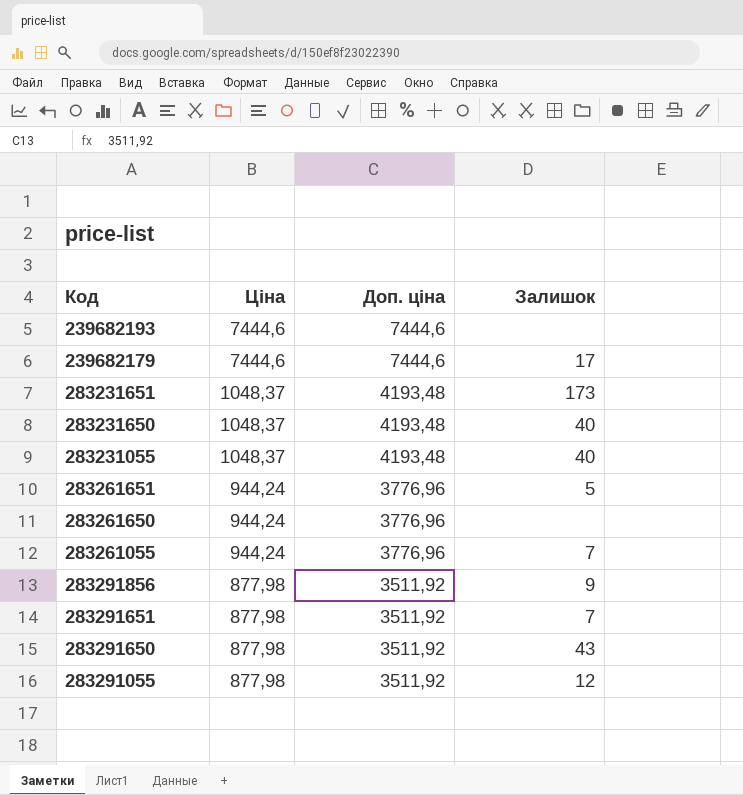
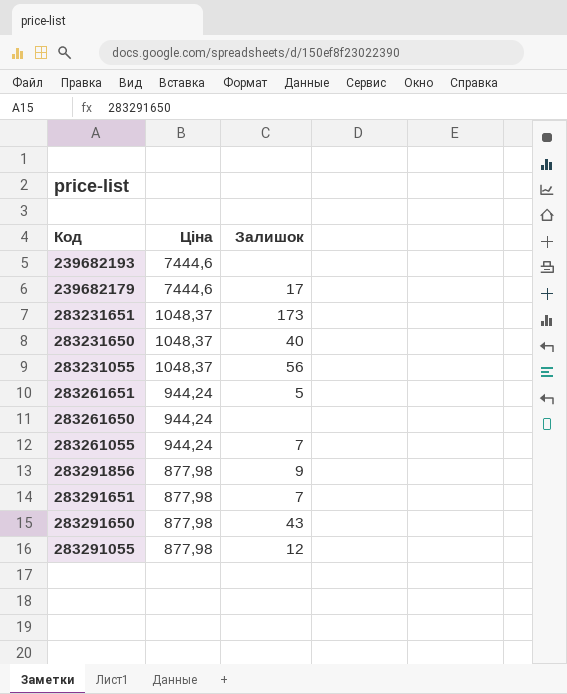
column Доп. ціна | position: 3 -> none
283231055 | Залишок: 40 -> 56

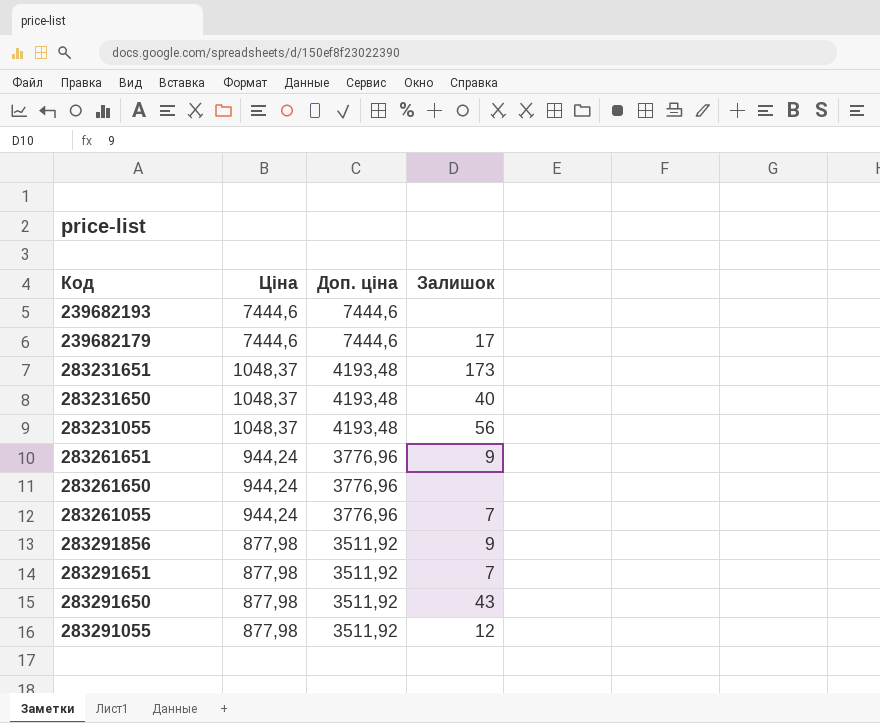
column Доп. ціна | position: none -> 3
283261651 | Залишок: 5 -> 9

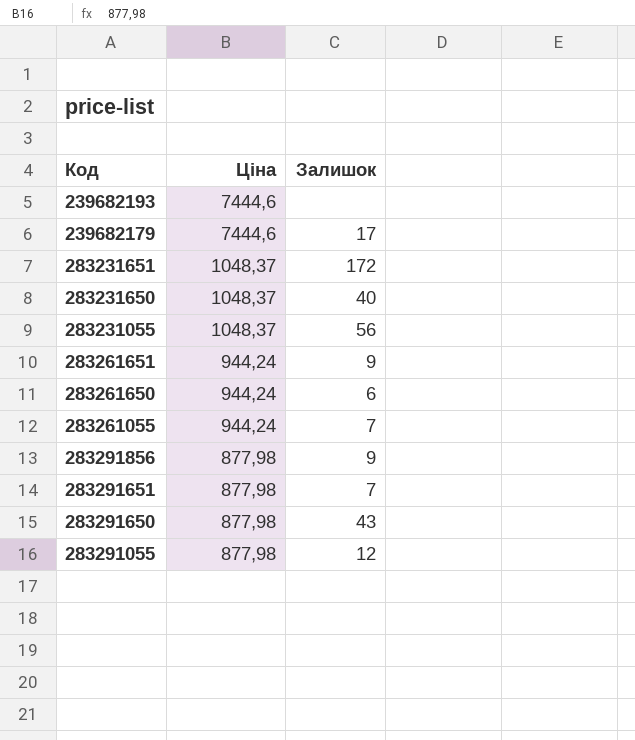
column Доп. ціна | position: 3 -> none
283231651 | Залишок: 173 -> 172
283261650 | Залишок: none -> 6

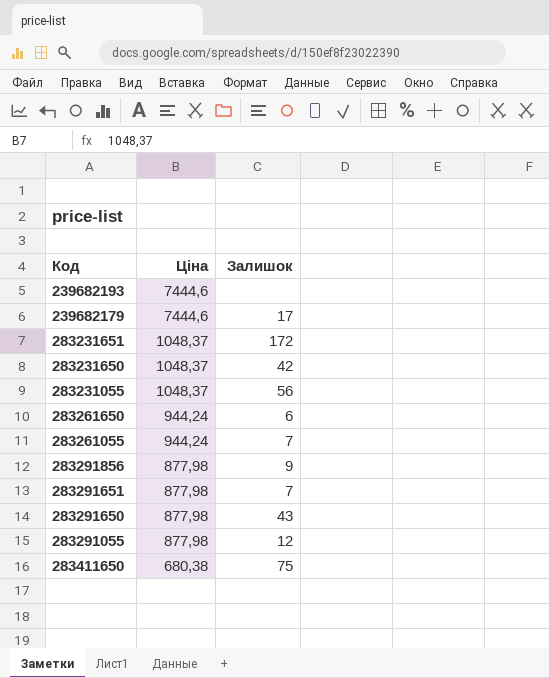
row 283261651: 944,24 | 9 -> none
283231650 | Залишок: 40 -> 42
row 283411650: none -> 680,38 | 75

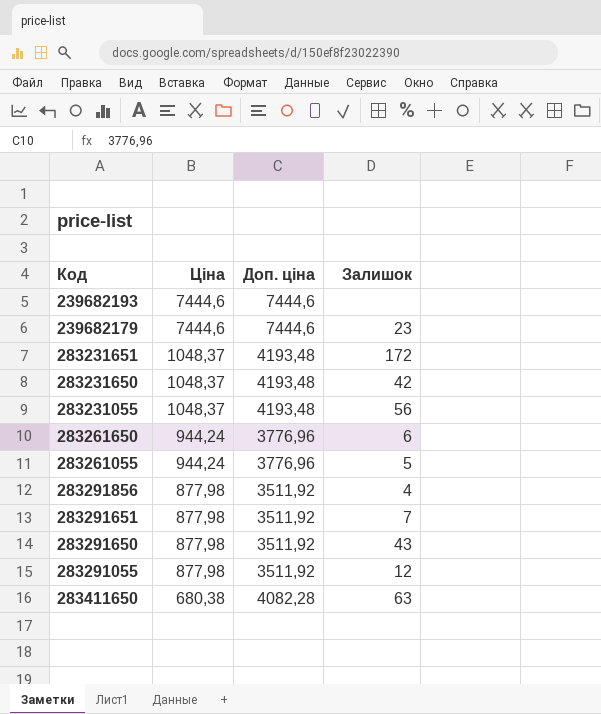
column Доп. ціна | position: none -> 3
239682179 | Залишок: 17 -> 23
283261055 | Залишок: 7 -> 5
283291856 | Залишок: 9 -> 4
283411650 | Залишок: 75 -> 63

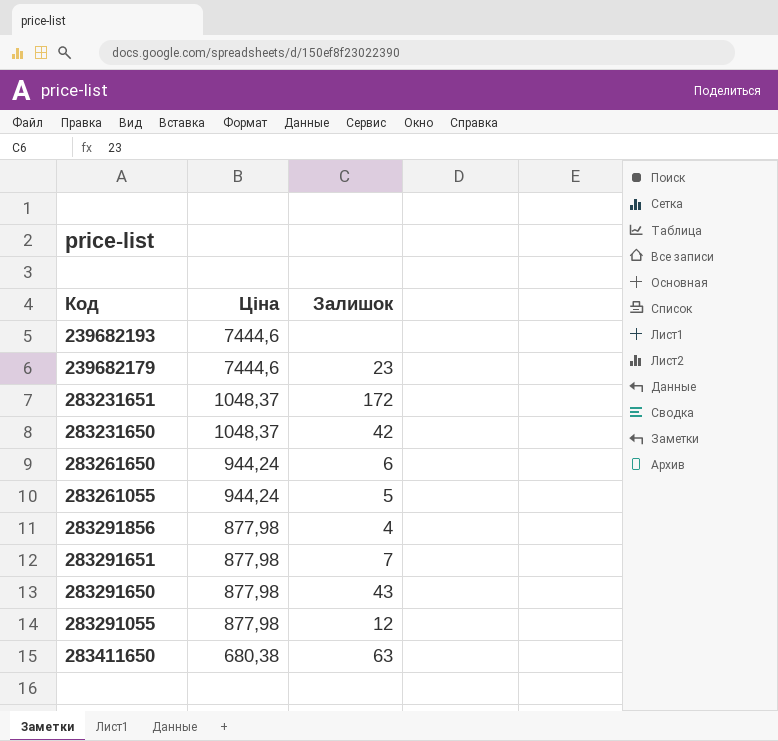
column Доп. ціна | position: 3 -> none
row 283231055: 1048,37 | 4193,48 | 56 -> none

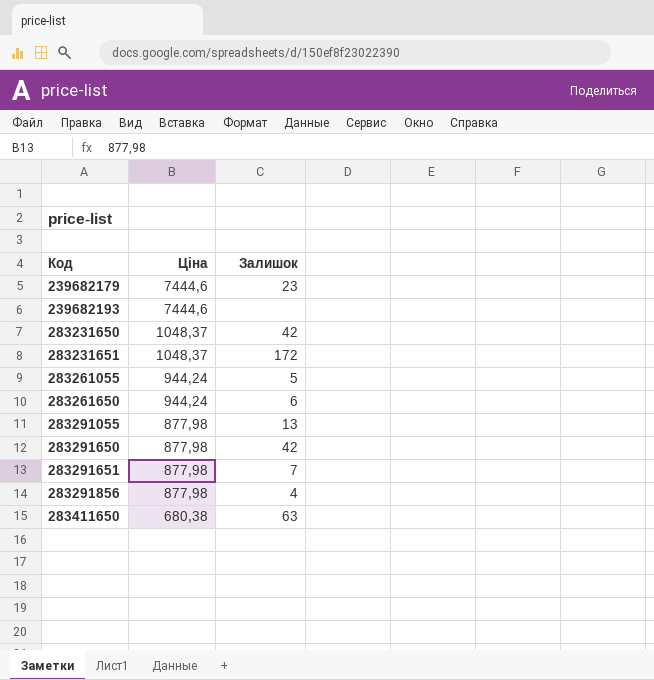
row order: Ціна descending -> Код ascending
283291055 | Залишок: 12 -> 13
283291650 | Залишок: 43 -> 42

